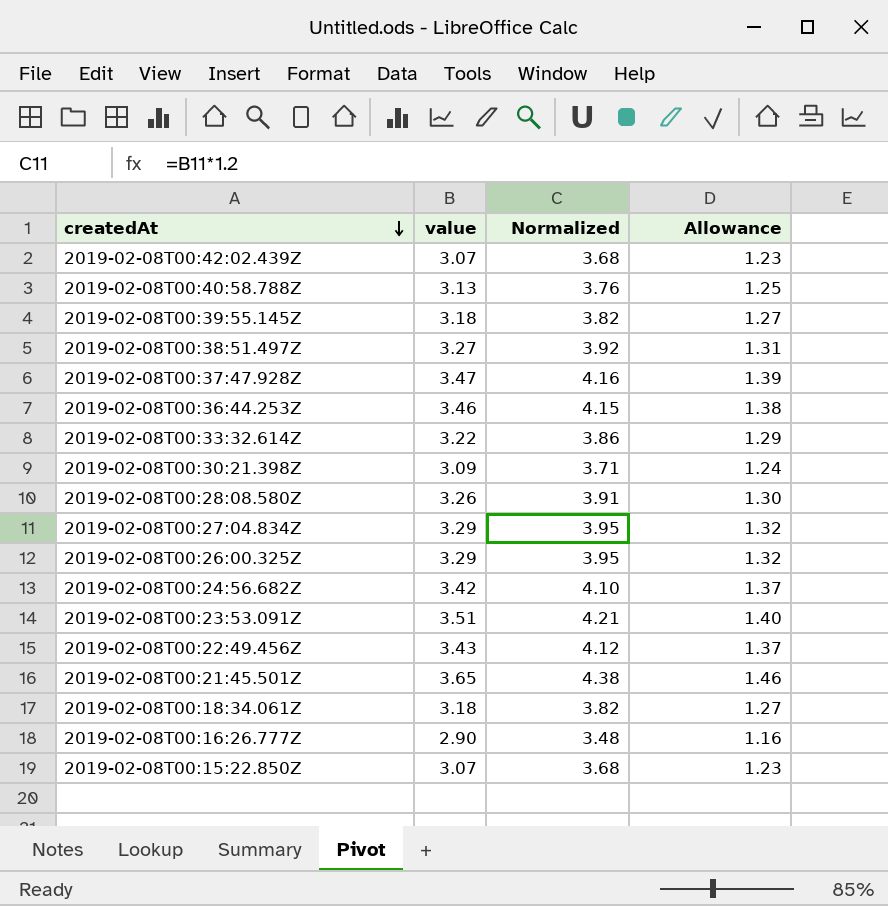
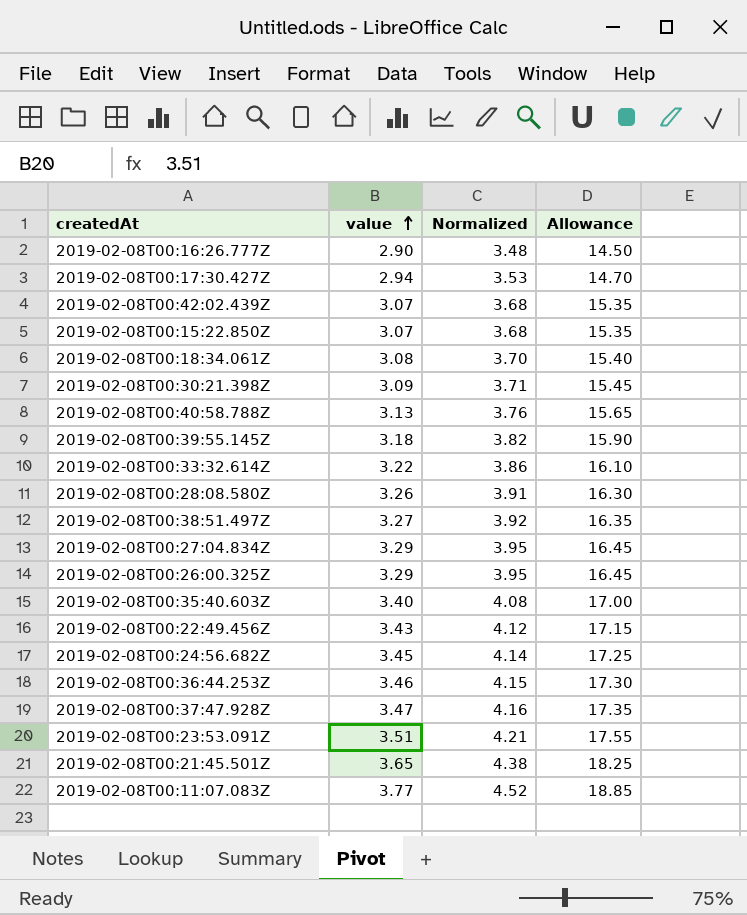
row order: createdAt descending -> value ascending
column Allowance | formula: [value] * 0.4 -> [value] * 5
row 2019-02-08T00:17:30.427Z: none -> 2.94 | 3.53 | 14.70
2019-02-08T00:18:34.061Z | value: 3.18 -> 3.08
2019-02-08T00:18:34.061Z | Normalized: 3.82 -> 3.70
row 2019-02-08T00:35:40.603Z: none -> 3.40 | 4.08 | 17.00
2019-02-08T00:24:56.682Z | value: 3.42 -> 3.45
2019-02-08T00:24:56.682Z | Normalized: 4.10 -> 4.14
row 2019-02-08T00:11:07.083Z: none -> 3.77 | 4.52 | 18.85

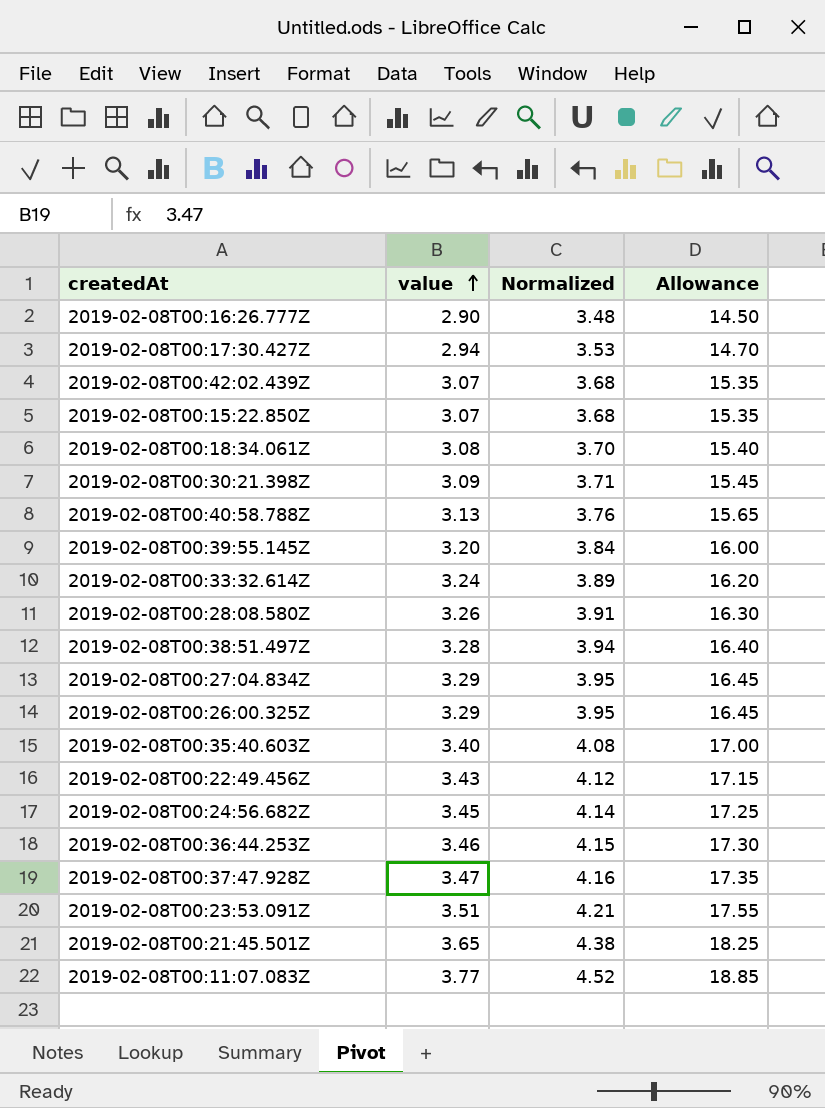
2019-02-08T00:39:55.145Z | value: 3.18 -> 3.20
2019-02-08T00:39:55.145Z | Normalized: 3.82 -> 3.84
2019-02-08T00:39:55.145Z | Allowance: 15.90 -> 16.00
2019-02-08T00:33:32.614Z | value: 3.22 -> 3.24
2019-02-08T00:33:32.614Z | Normalized: 3.86 -> 3.89
2019-02-08T00:33:32.614Z | Allowance: 16.10 -> 16.20
2019-02-08T00:38:51.497Z | value: 3.27 -> 3.28
2019-02-08T00:38:51.497Z | Normalized: 3.92 -> 3.94
2019-02-08T00:38:51.497Z | Allowance: 16.35 -> 16.40

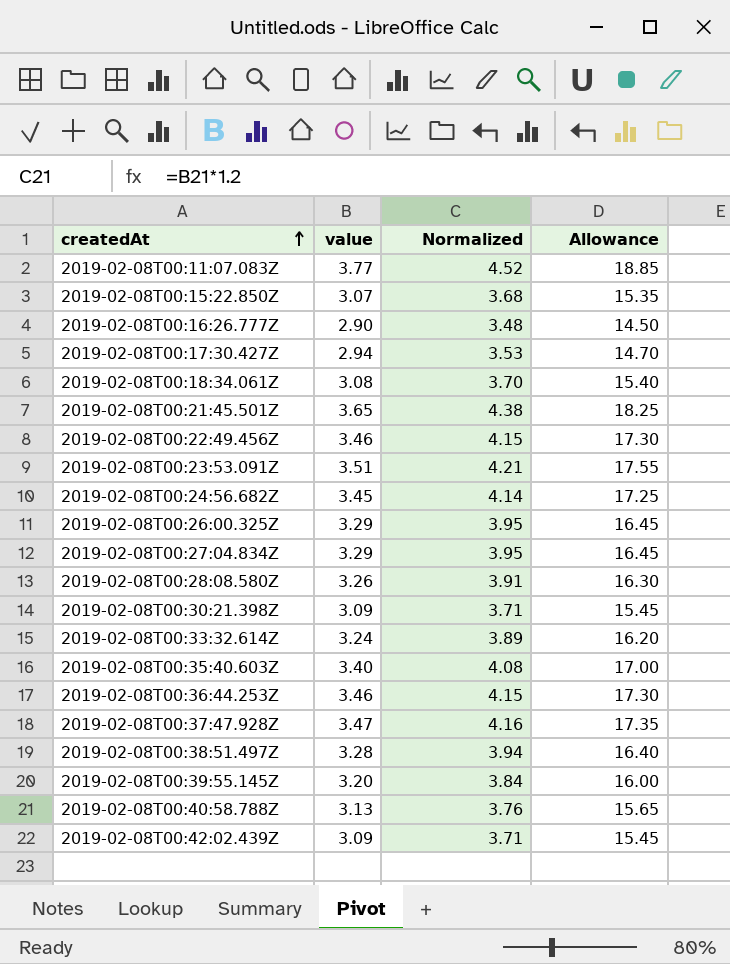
row order: value ascending -> createdAt ascending
2019-02-08T00:22:49.456Z | value: 3.43 -> 3.46
2019-02-08T00:22:49.456Z | Normalized: 4.12 -> 4.15
2019-02-08T00:22:49.456Z | Allowance: 17.15 -> 17.30
2019-02-08T00:42:02.439Z | value: 3.07 -> 3.09
2019-02-08T00:42:02.439Z | Normalized: 3.68 -> 3.71
2019-02-08T00:42:02.439Z | Allowance: 15.35 -> 15.45

